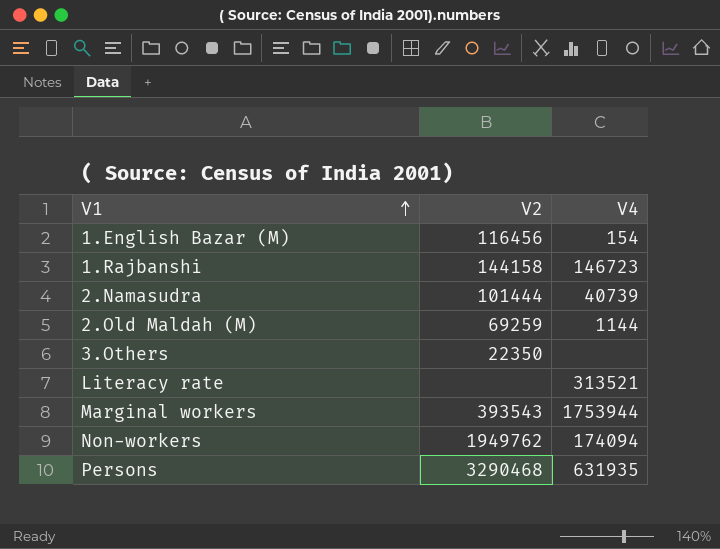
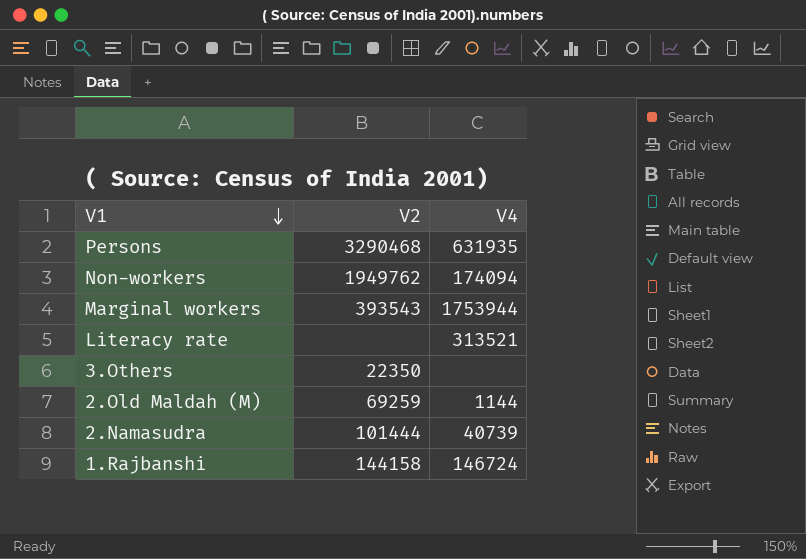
row order: V1 ascending -> V1 descending
row 1.English Bazar (M): 116456 | 154 -> none
1.Rajbanshi | V4: 146723 -> 146724

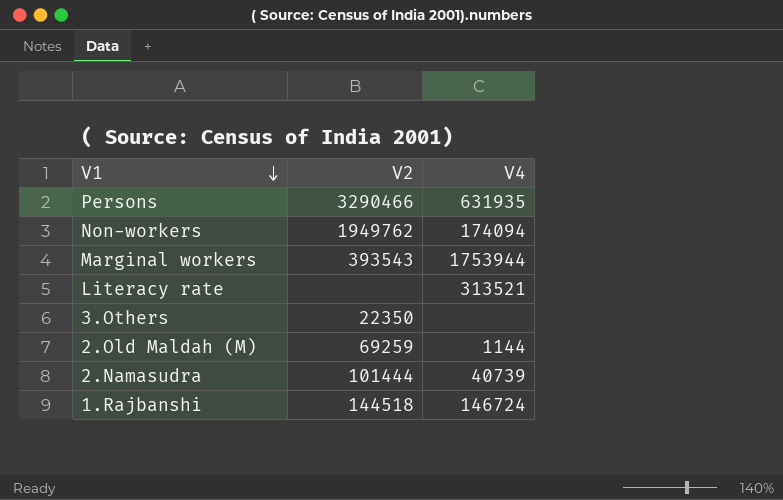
Persons | V2: 3290468 -> 3290466
1.Rajbanshi | V2: 144158 -> 144518

